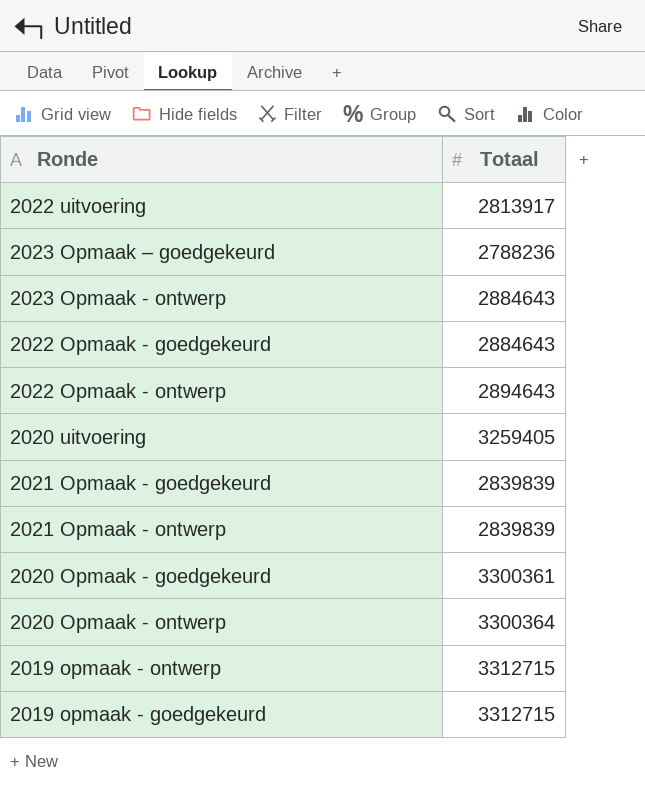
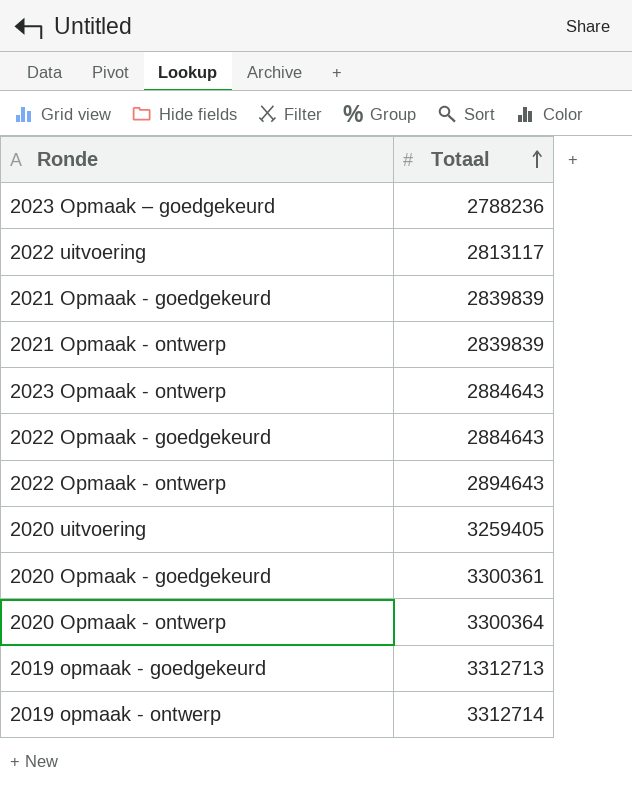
row order: none -> Totaal ascending
2022 uitvoering | Totaal: 2813917 -> 2813117
2019 opmaak - goedgekeurd | Totaal: 3312715 -> 3312713
2019 opmaak - ontwerp | Totaal: 3312715 -> 3312714

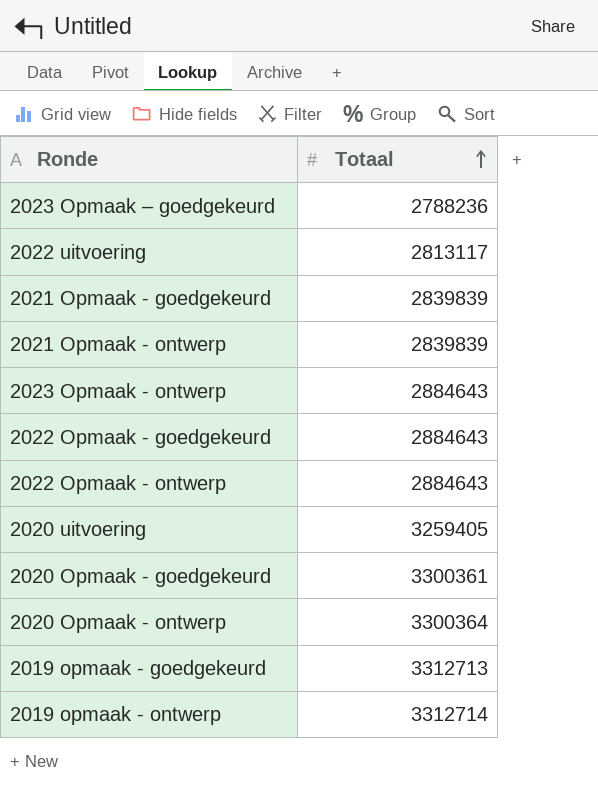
2022 Opmaak - ontwerp | Totaal: 2894643 -> 2884643

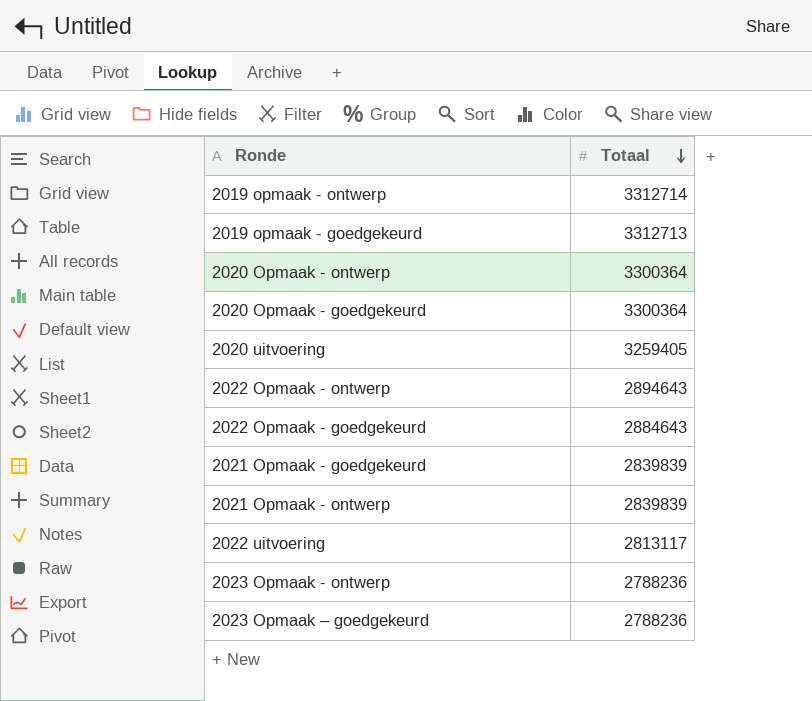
row order: Totaal ascending -> Totaal descending
2020 Opmaak - goedgekeurd | Totaal: 3300361 -> 3300364
2022 Opmaak - ontwerp | Totaal: 2884643 -> 2894643
2023 Opmaak - ontwerp | Totaal: 2884643 -> 2788236

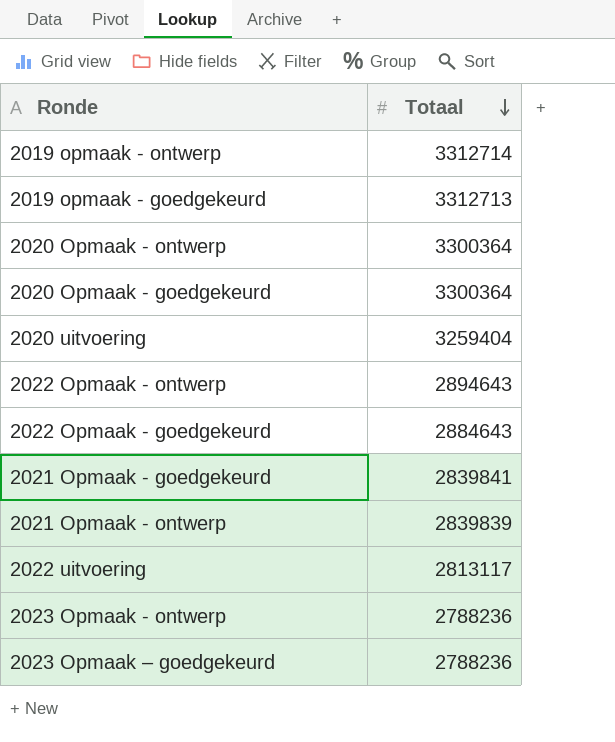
2020 uitvoering | Totaal: 3259405 -> 3259404
2021 Opmaak - goedgekeurd | Totaal: 2839839 -> 2839841

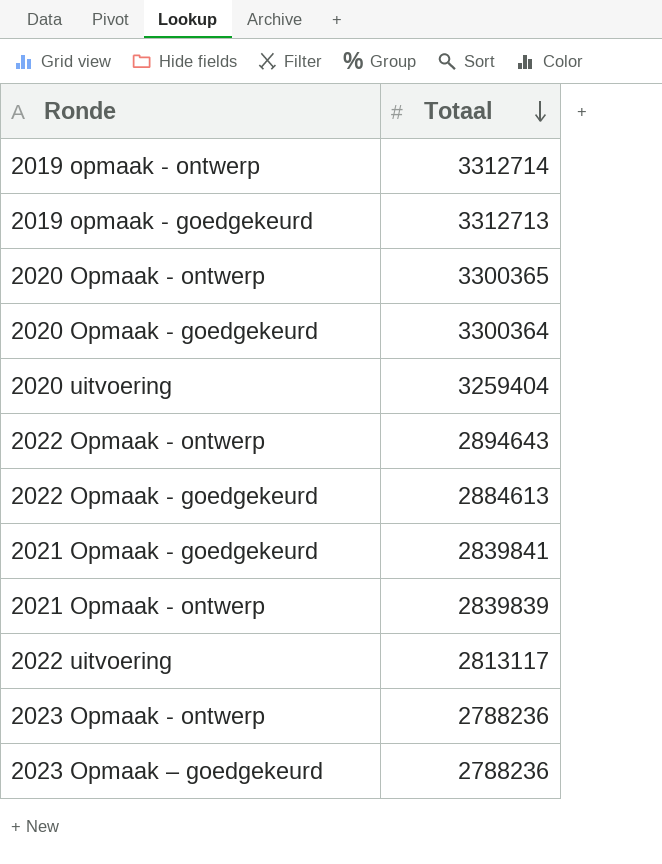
2020 Opmaak - ontwerp | Totaal: 3300364 -> 3300365
2022 Opmaak - goedgekeurd | Totaal: 2884643 -> 2884613

